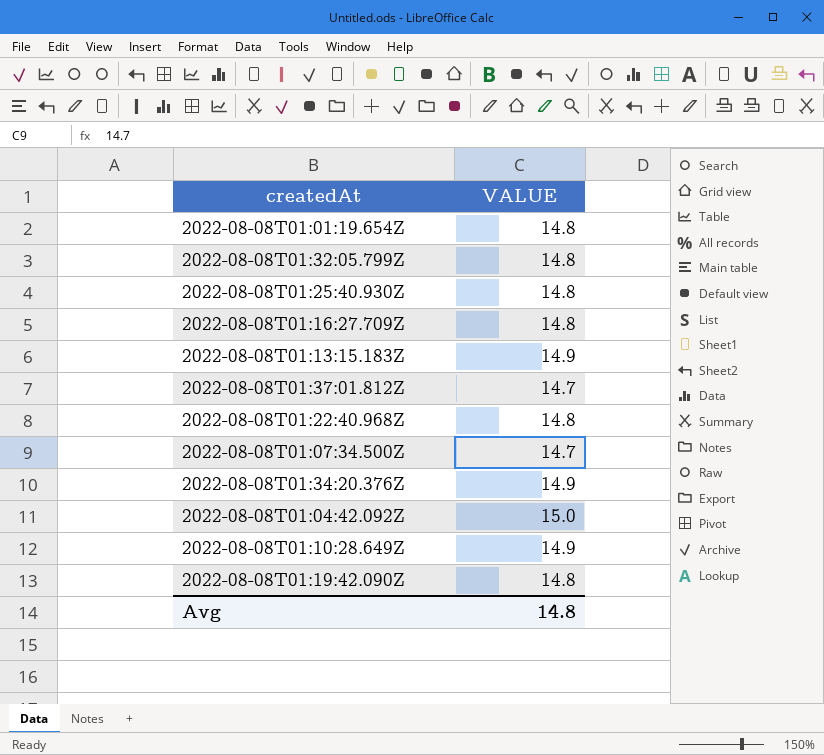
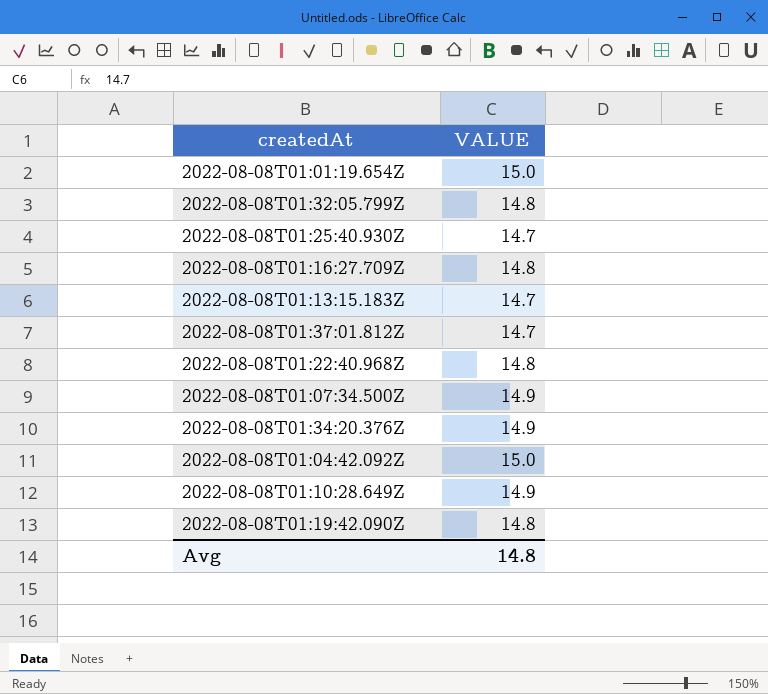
2022-08-08T01:01:19.654Z | VALUE: 14.8 -> 15.0
2022-08-08T01:25:40.930Z | VALUE: 14.8 -> 14.7
2022-08-08T01:13:15.183Z | VALUE: 14.9 -> 14.7
2022-08-08T01:07:34.500Z | VALUE: 14.7 -> 14.9

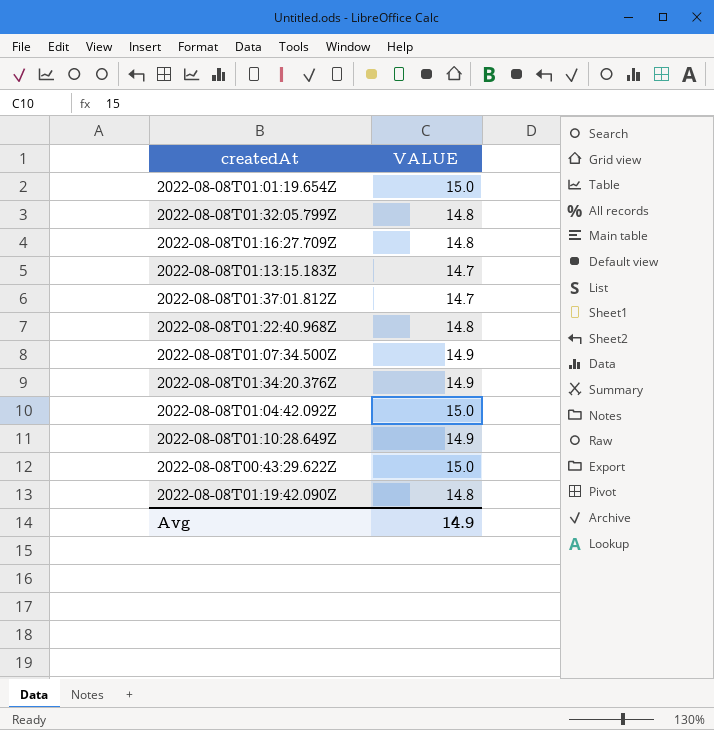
row 2022-08-08T01:25:40.930Z: 14.7 -> none
row 2022-08-08T00:43:29.622Z: none -> 15.0
Avg | VALUE: 14.8 -> 14.9

